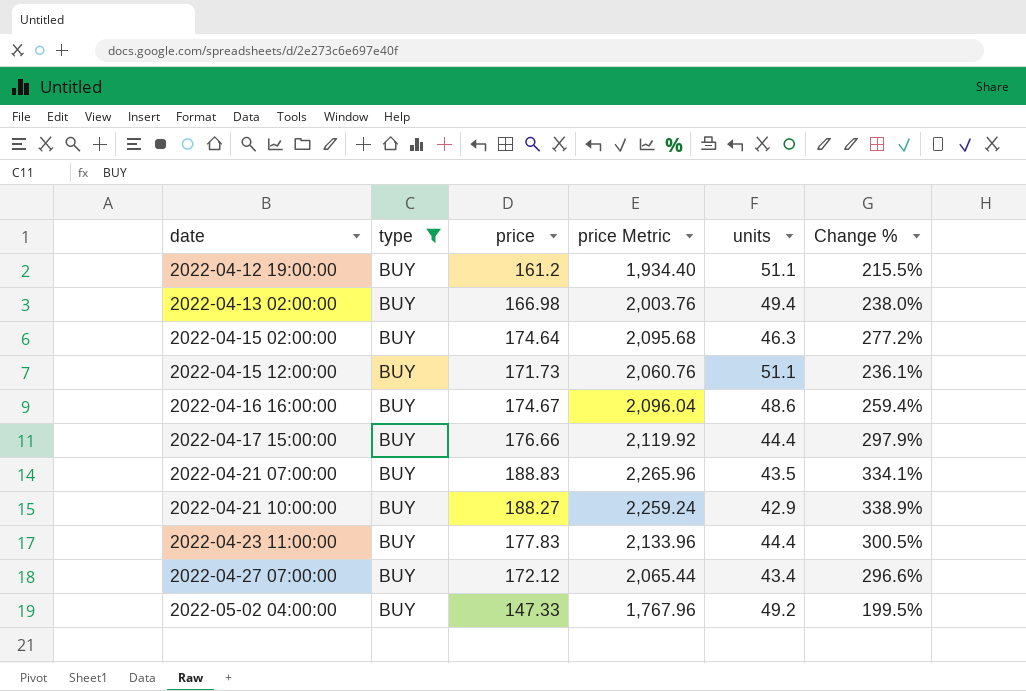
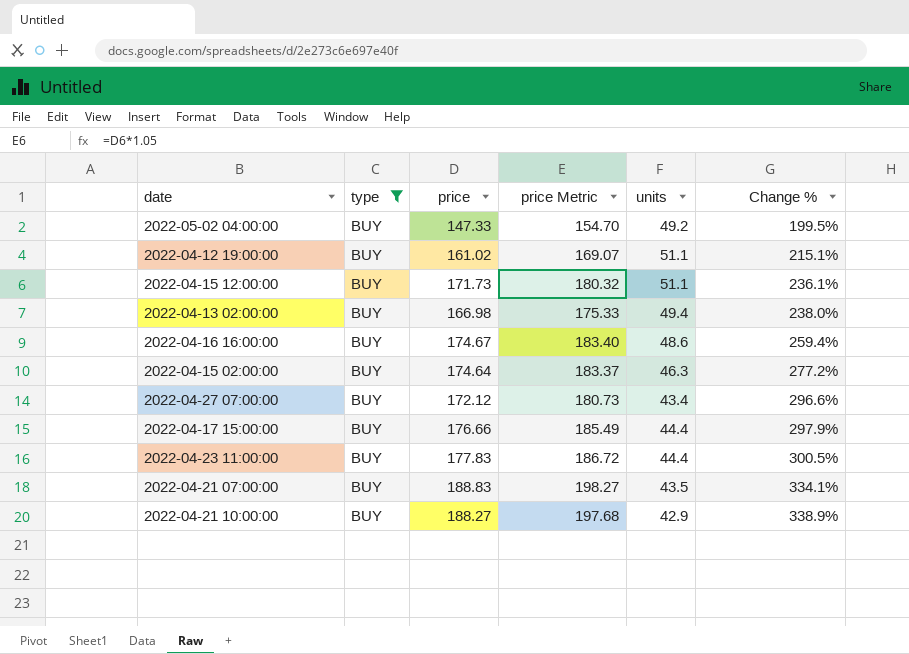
row order: date ascending -> Change % ascending
column price Metric | formula: [price] * 12 -> [price] * 1.05
2022-04-12 19:00:00 | price: 161.2 -> 161.02
2022-04-12 19:00:00 | Change %: 215.5% -> 215.1%

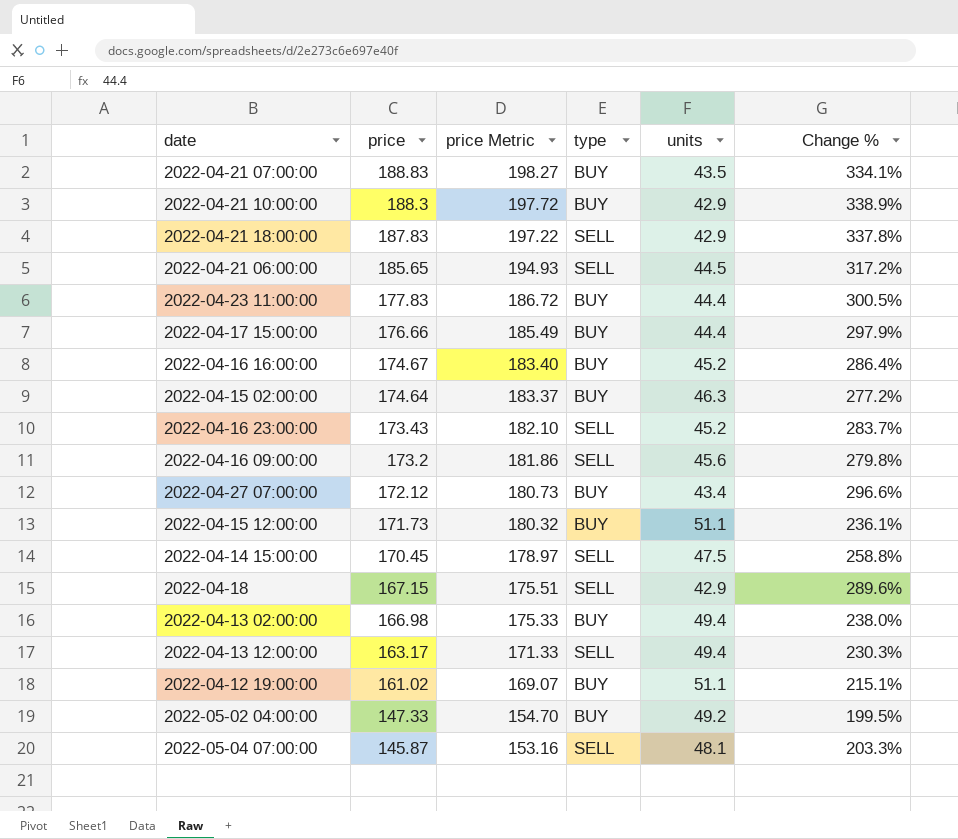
filter: type = BUY -> none
row order: Change % ascending -> price descending
column type | position: 2 -> 4
2022-04-21 10:00:00 | price: 188.27 -> 188.3
2022-04-21 10:00:00 | price Metric: 197.68 -> 197.72
2022-04-16 16:00:00 | units: 48.6 -> 45.2
2022-04-16 16:00:00 | Change %: 259.4% -> 286.4%

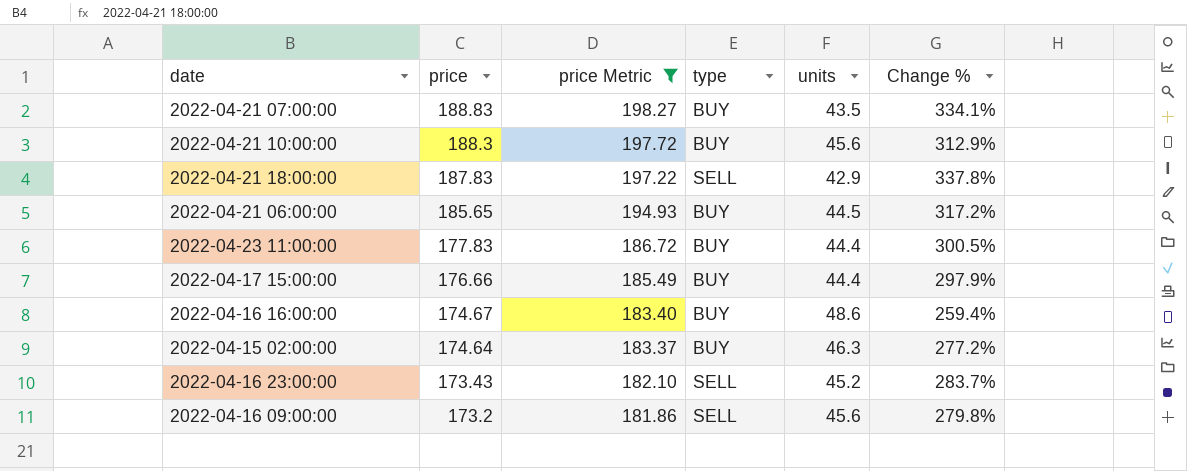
filter: none -> price Metric >= 181.86
2022-04-21 10:00:00 | units: 42.9 -> 45.6
2022-04-21 10:00:00 | Change %: 338.9% -> 312.9%
2022-04-21 06:00:00 | type: SELL -> BUY
2022-04-16 16:00:00 | units: 45.2 -> 48.6
2022-04-16 16:00:00 | Change %: 286.4% -> 259.4%

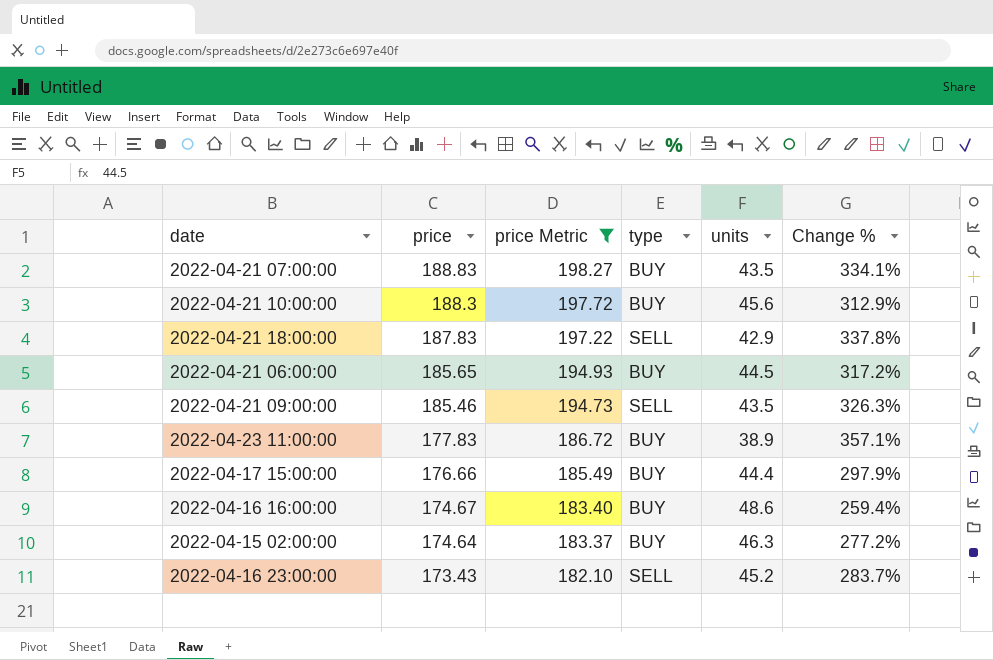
row 2022-04-16 09:00:00: 173.2 | 181.86 | SELL | 45.6 | 279.8% -> none
row 2022-04-21 09:00:00: none -> 185.46 | 194.73 | SELL | 43.5 | 326.3%
2022-04-23 11:00:00 | units: 44.4 -> 38.9
2022-04-23 11:00:00 | Change %: 300.5% -> 357.1%

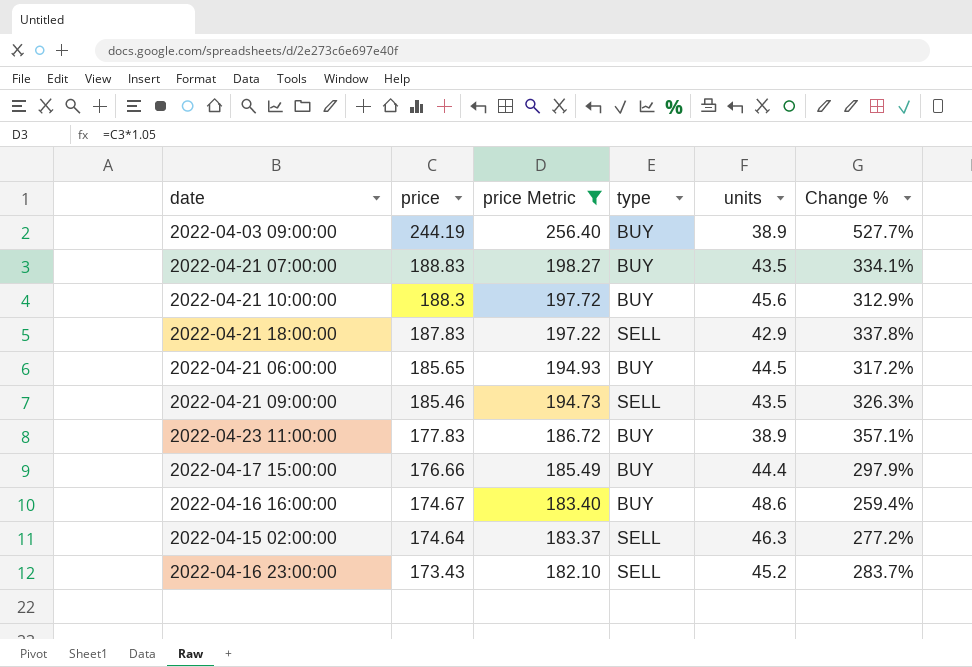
row 2022-04-03 09:00:00: none -> 244.19 | 256.40 | BUY | 38.9 | 527.7%
2022-04-15 02:00:00 | type: BUY -> SELL

